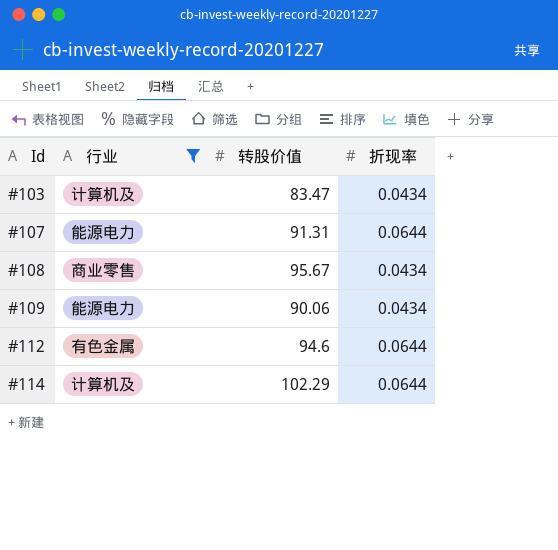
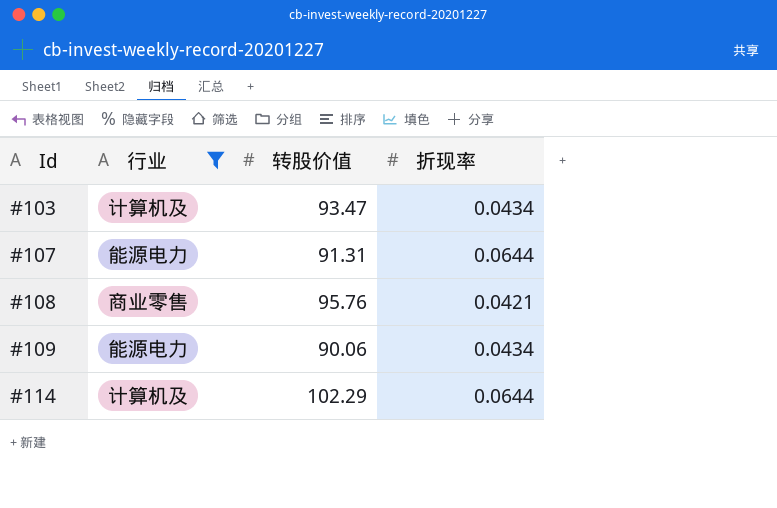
row #112: 有色金属 | 94.6 | 0.0644 -> none
#103 | 转股价值: 83.47 -> 93.47
#108 | 转股价值: 95.67 -> 95.76
#108 | 折现率: 0.0434 -> 0.0421

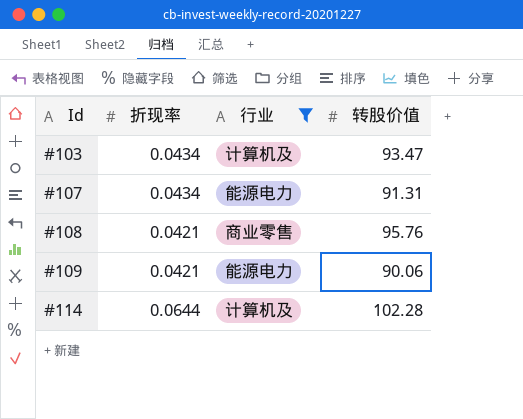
column 折现率 | position: 4 -> 2
#107 | 折现率: 0.0644 -> 0.0434
#109 | 折现率: 0.0434 -> 0.0421
#114 | 转股价值: 102.29 -> 102.28

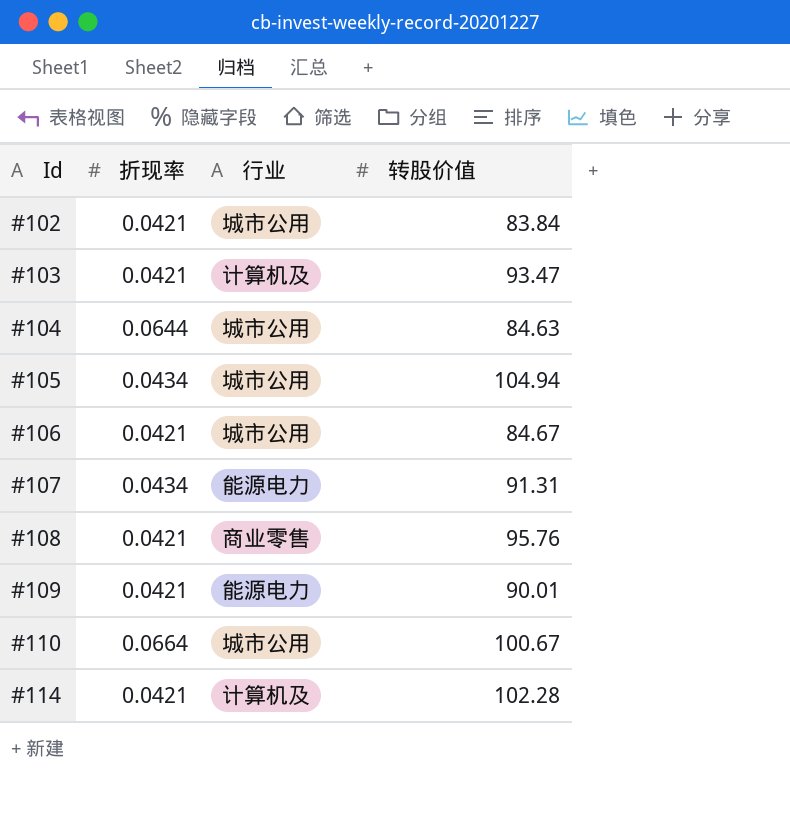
filter: 行业 != 城市公用 -> none
#103 | 折现率: 0.0434 -> 0.0421
#109 | 转股价值: 90.06 -> 90.01
#114 | 折现率: 0.0644 -> 0.0421

